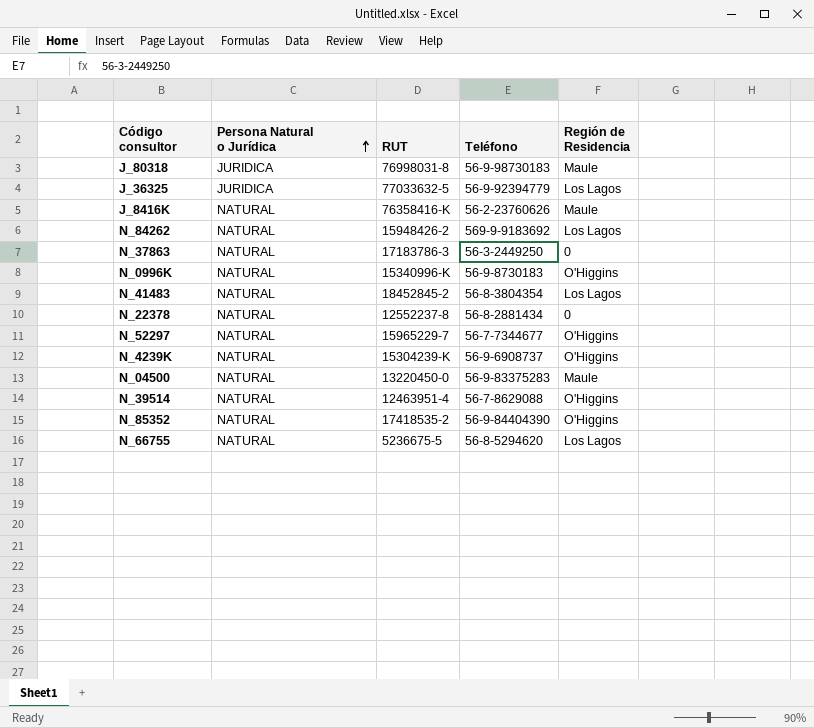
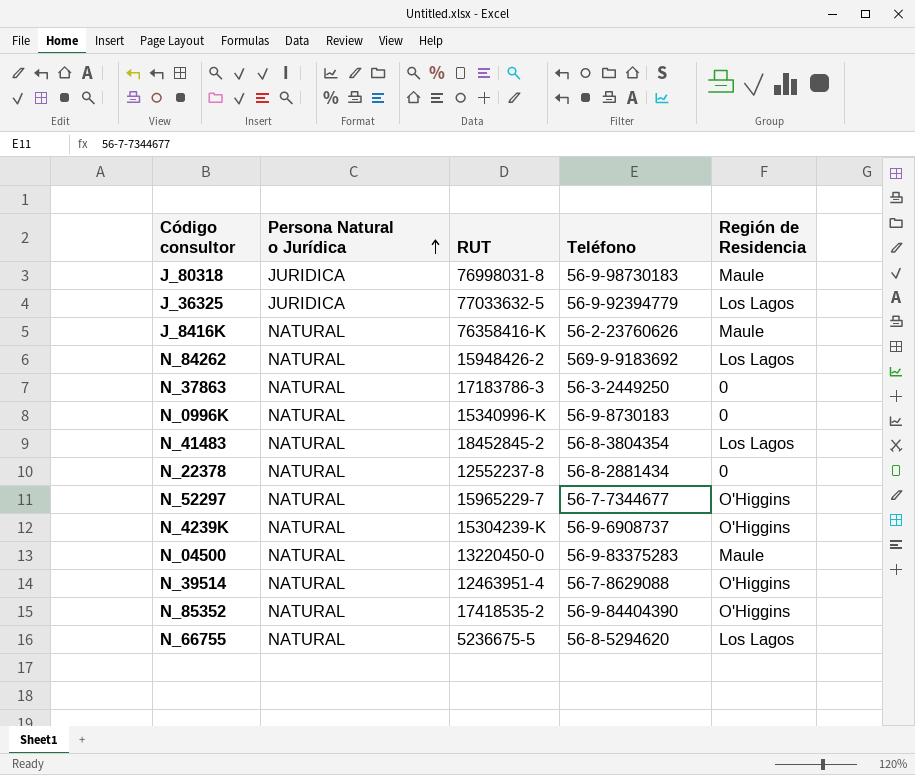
N_0996K | Región de Residencia: O'Higgins -> 0

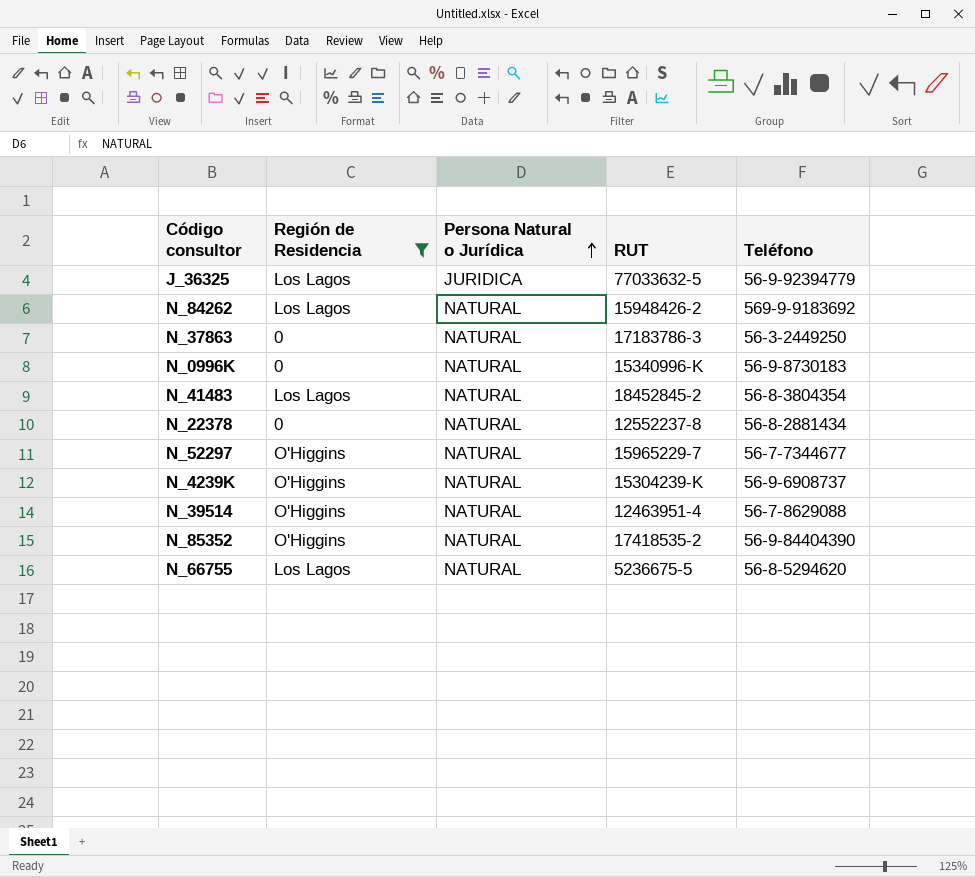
filter: none -> Región de Residencia != Maule
column Región de Residencia | position: 5 -> 2

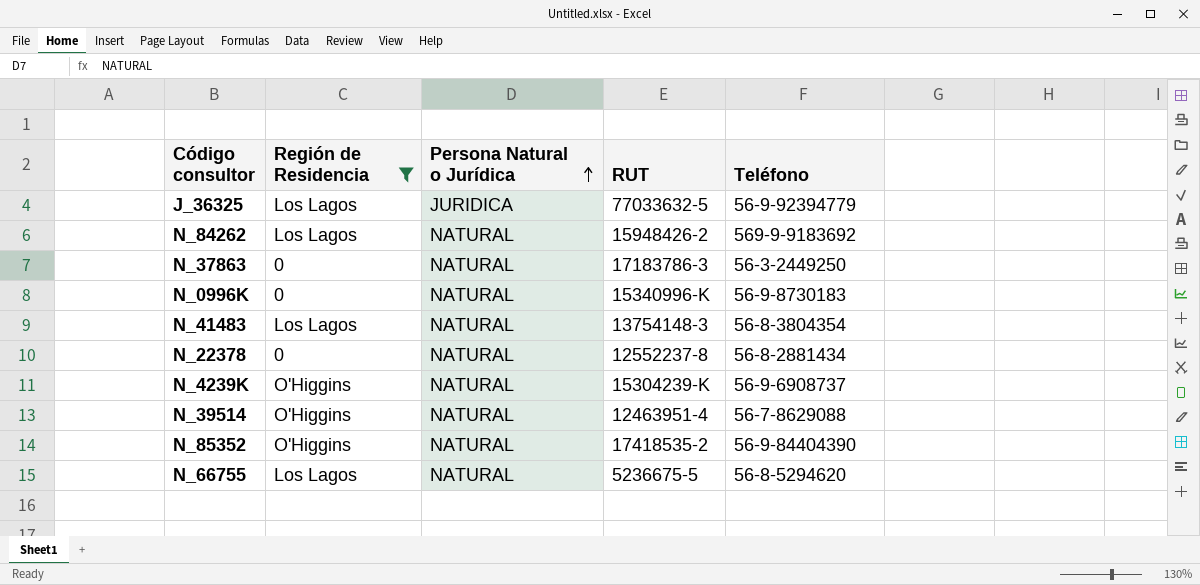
row N_52297: O'Higgins | NATURAL | 15965229-7 | 56-7-7344677 -> none
N_41483 | RUT: 18452845-2 -> 13754148-3

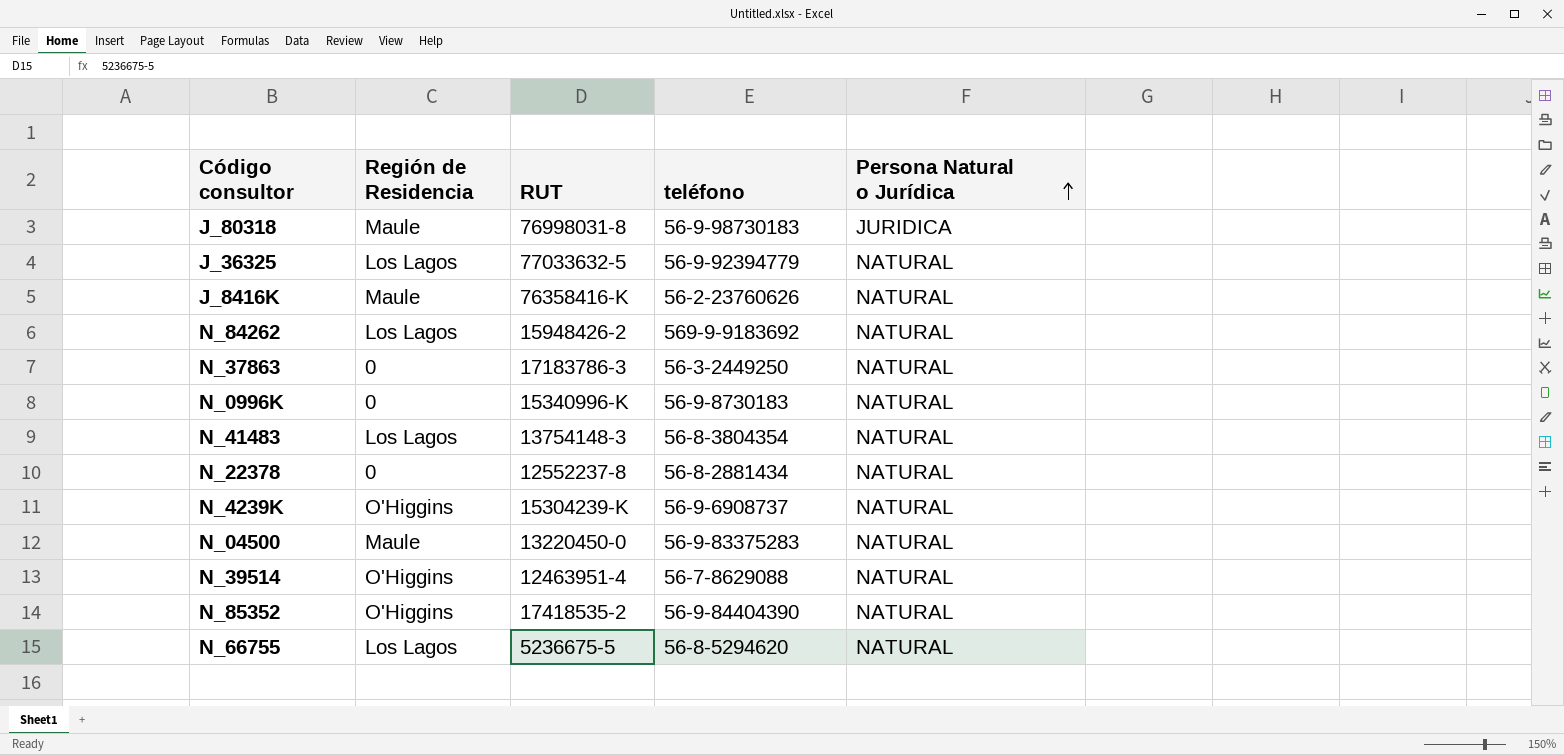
filter: Región de Residencia != Maule -> none
column name: Teléfono -> teléfono
column Persona Natural o Jurídica | position: 3 -> 5
J_36325 | Persona Natural o Jurídica: JURIDICA -> NATURAL

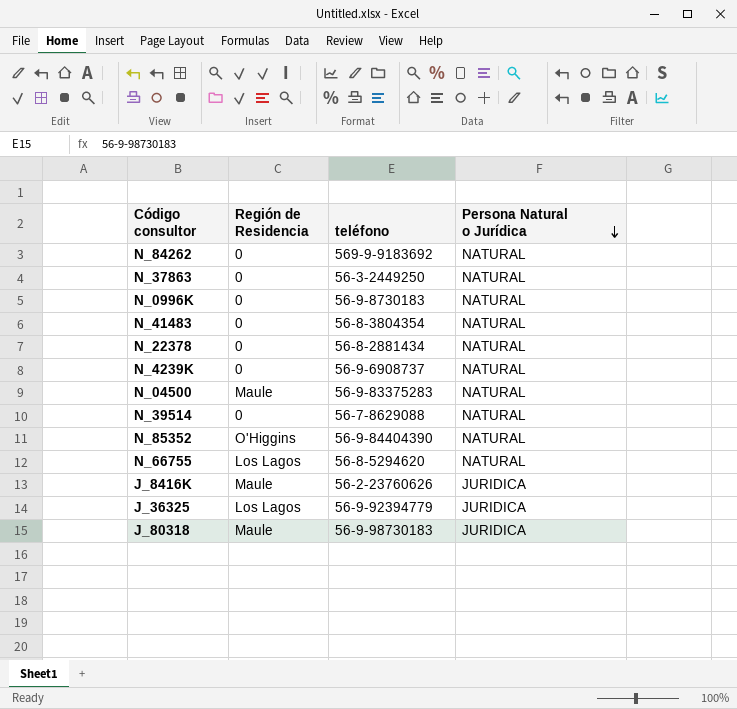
row order: Persona Natural o Jurídica ascending -> Persona Natural o Jurídica descending
column RUT | position: 3 -> none
N_84262 | Región de Residencia: Los Lagos -> 0
N_41483 | Región de Residencia: Los Lagos -> 0
N_4239K | Región de Residencia: O'Higgins -> 0
N_39514 | Región de Residencia: O'Higgins -> 0
J_8416K | Persona Natural o Jurídica: NATURAL -> JURIDICA
J_36325 | Persona Natural o Jurídica: NATURAL -> JURIDICA

